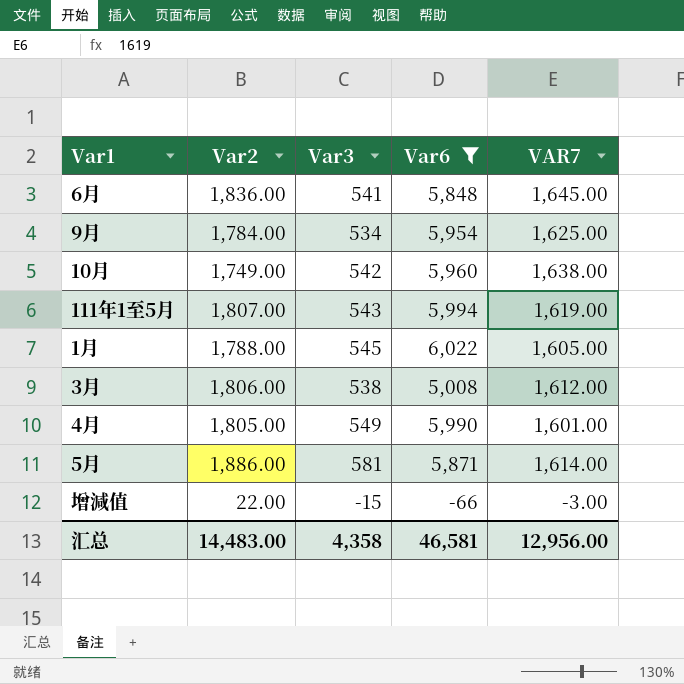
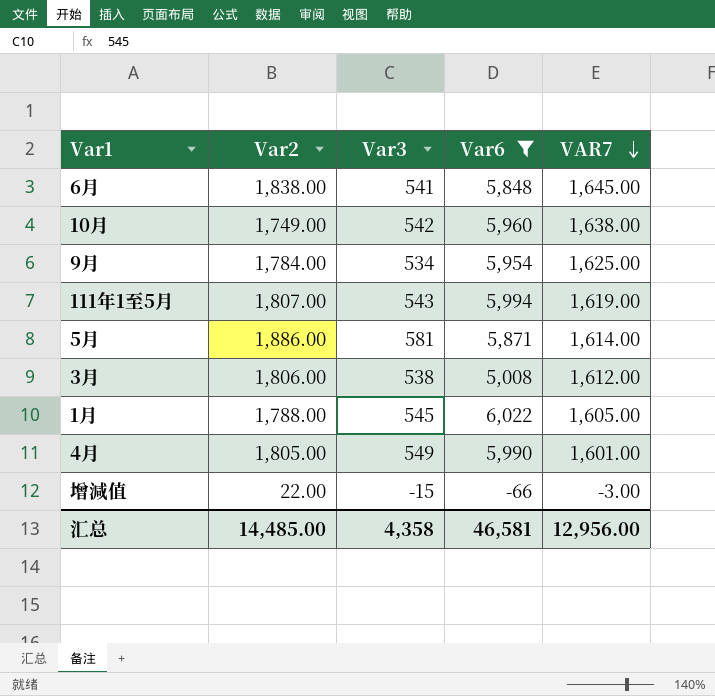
row order: none -> VAR7 descending
6月 | Var2: 1,836.00 -> 1,838.00
汇总 | Var2: 14,483.00 -> 14,485.00

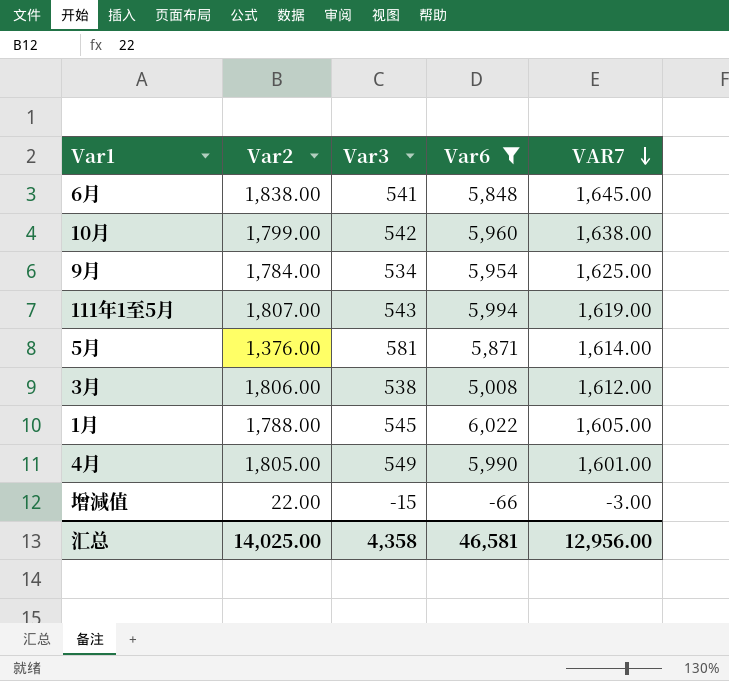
10月 | Var2: 1,749.00 -> 1,799.00
5月 | Var2: 1,886.00 -> 1,376.00
汇总 | Var2: 14,485.00 -> 14,025.00

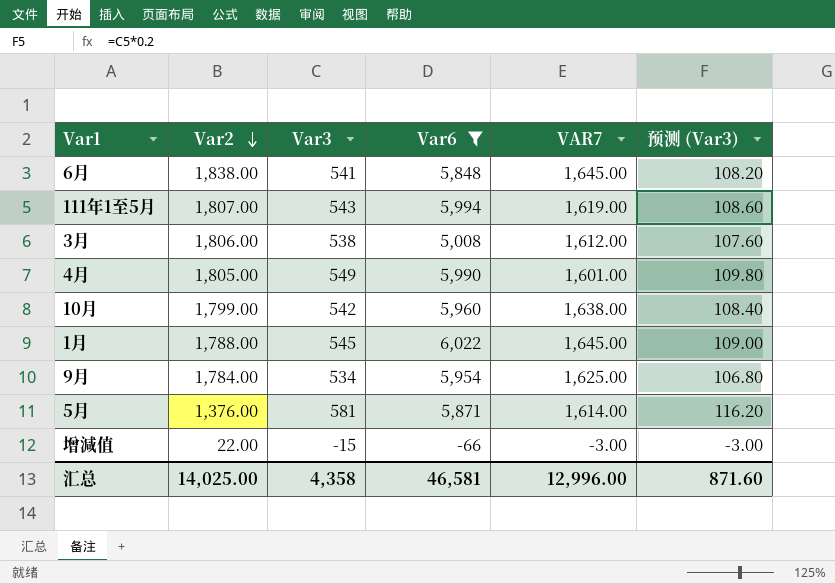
row order: VAR7 descending -> Var2 descending
column 预测 (Var3) | formula: none -> [Var3] * 0.2
1月 | VAR7: 1,605.00 -> 1,645.00
汇总 | VAR7: 12,956.00 -> 12,996.00

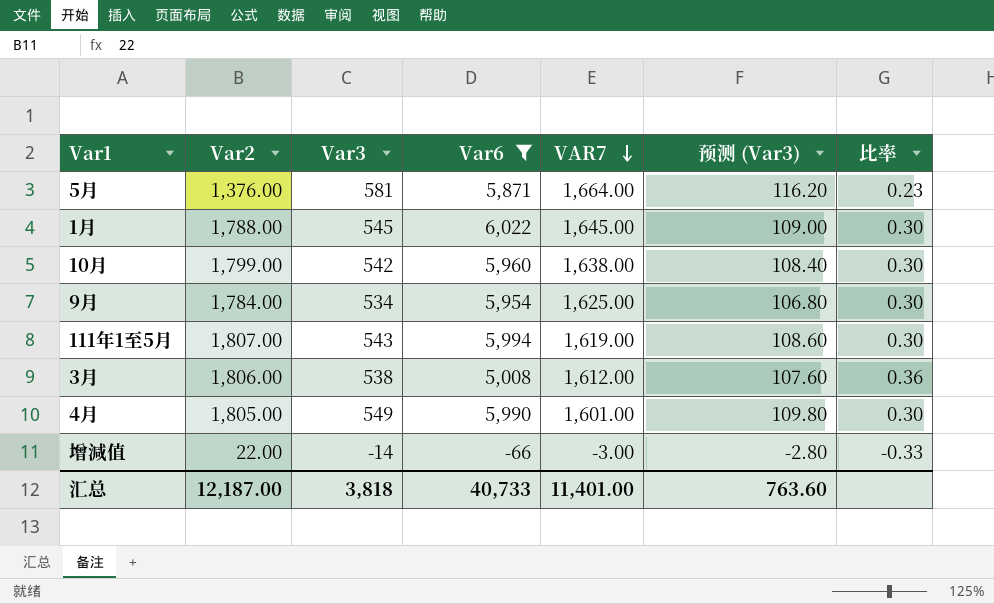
row order: Var2 descending -> VAR7 descending
column 比率 | formula: none -> [Var2] / [Var6]
row 6月: 1,838.00 | 541 | 5,848 | 1,645.00 | 108.20 -> none
5月 | VAR7: 1,614.00 -> 1,664.00
增減值 | Var3: -15 -> -14
增減值 | 预测 (Var3): -3.00 -> -2.80
汇总 | Var2: 14,025.00 -> 12,187.00
汇总 | Var3: 4,358 -> 3,818
汇总 | Var6: 46,581 -> 40,733
汇总 | VAR7: 12,996.00 -> 11,401.00
汇总 | 预测 (Var3): 871.60 -> 763.60

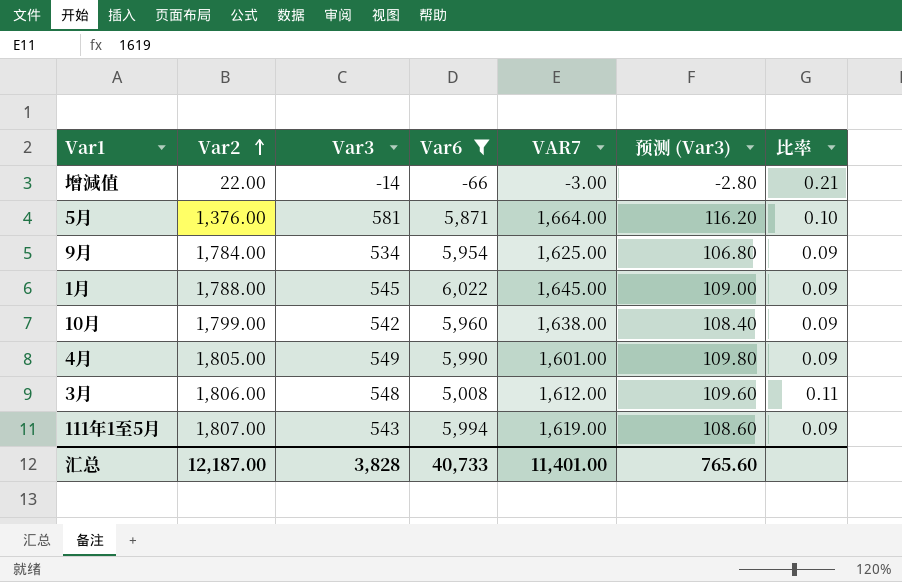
row order: VAR7 descending -> Var2 ascending
column 比率 | formula: [Var2] / [Var6] -> [Var3] / [Var6]
3月 | Var3: 538 -> 548
3月 | 预测 (Var3): 107.60 -> 109.60
汇总 | Var3: 3,818 -> 3,828
汇总 | 预测 (Var3): 763.60 -> 765.60

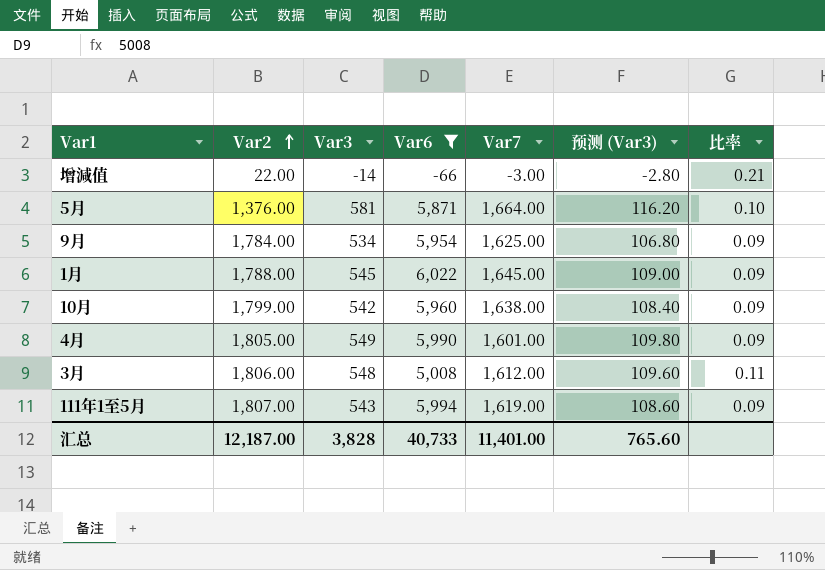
column name: VAR7 -> Var7

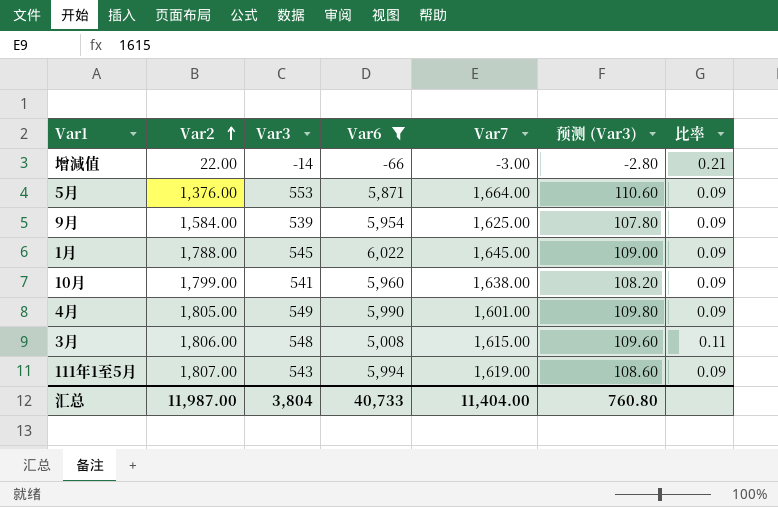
5月 | Var3: 581 -> 553
5月 | 预测 (Var3): 116.20 -> 110.60
5月 | 比率: 0.10 -> 0.09
9月 | Var2: 1,784.00 -> 1,584.00
9月 | Var3: 534 -> 539
9月 | 预测 (Var3): 106.80 -> 107.80
10月 | Var3: 542 -> 541
10月 | 预测 (Var3): 108.40 -> 108.20
3月 | Var7: 1,612.00 -> 1,615.00
汇总 | Var2: 12,187.00 -> 11,987.00
汇总 | Var3: 3,828 -> 3,804
汇总 | Var7: 11,401.00 -> 11,404.00
汇总 | 预测 (Var3): 765.60 -> 760.80

